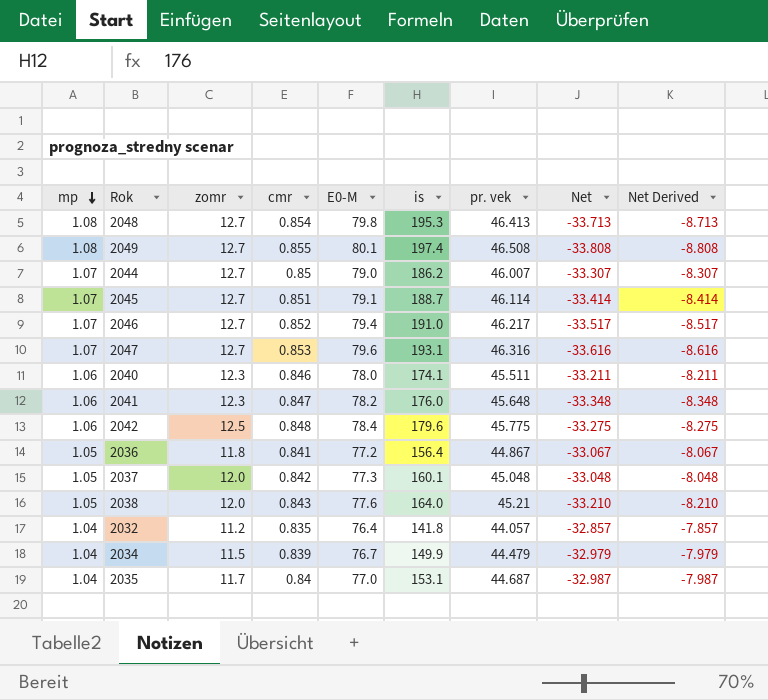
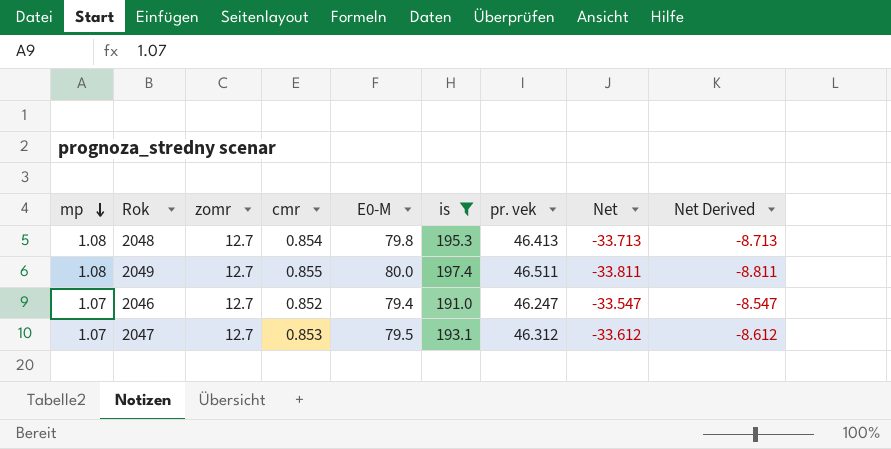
filter: none -> is >= 191.0
2049 | E0-M: 80.1 -> 80.0
2049 | pr. vek: 46.508 -> 46.511
2049 | Net: -33.808 -> -33.811
2049 | Net Derived: -8.808 -> -8.811
2046 | pr. vek: 46.217 -> 46.247
2046 | Net: -33.517 -> -33.547
2046 | Net Derived: -8.517 -> -8.547
2047 | E0-M: 79.6 -> 79.5
2047 | pr. vek: 46.316 -> 46.312
2047 | Net: -33.616 -> -33.612
2047 | Net Derived: -8.616 -> -8.612

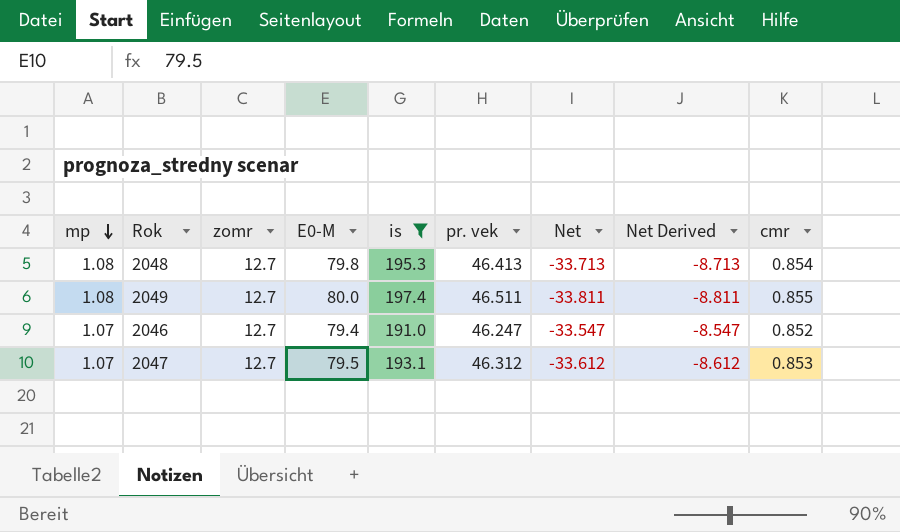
column cmr | position: 4 -> 9

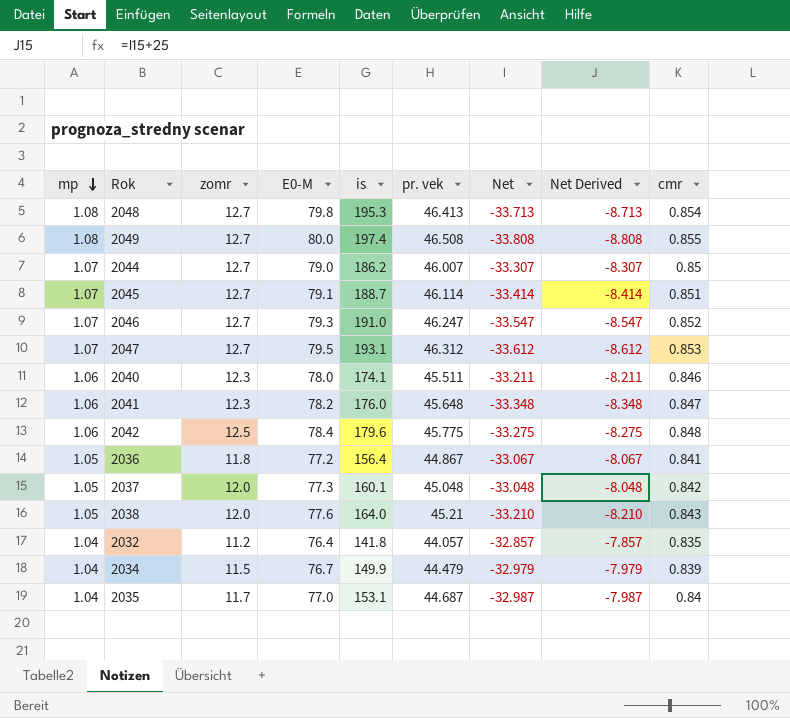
filter: is >= 191.0 -> none
2049 | pr. vek: 46.511 -> 46.508
2049 | Net: -33.811 -> -33.808
2049 | Net Derived: -8.811 -> -8.808
2046 | E0-M: 79.4 -> 79.3

